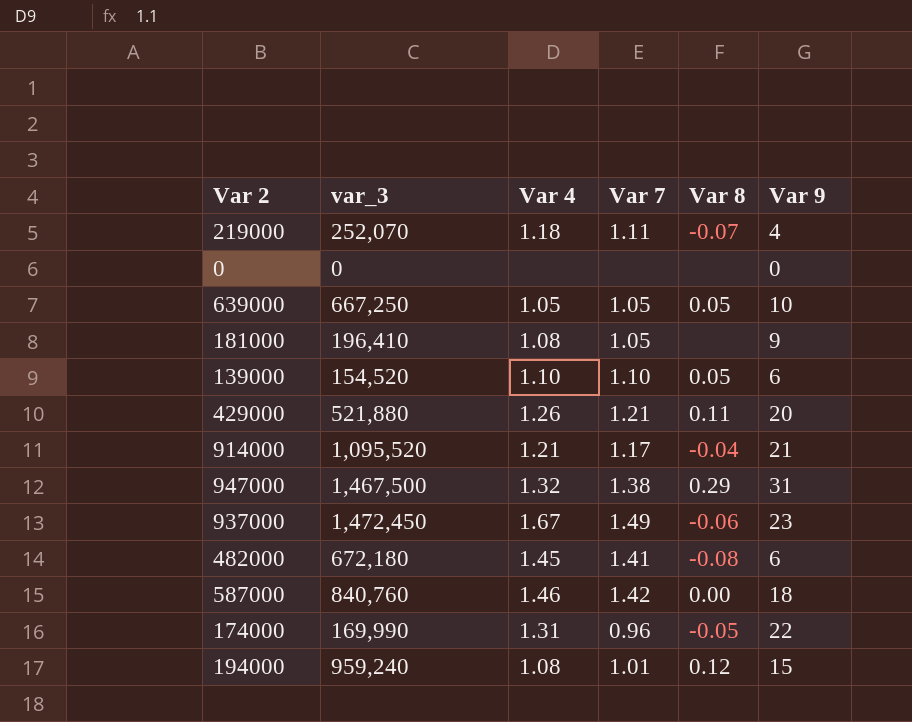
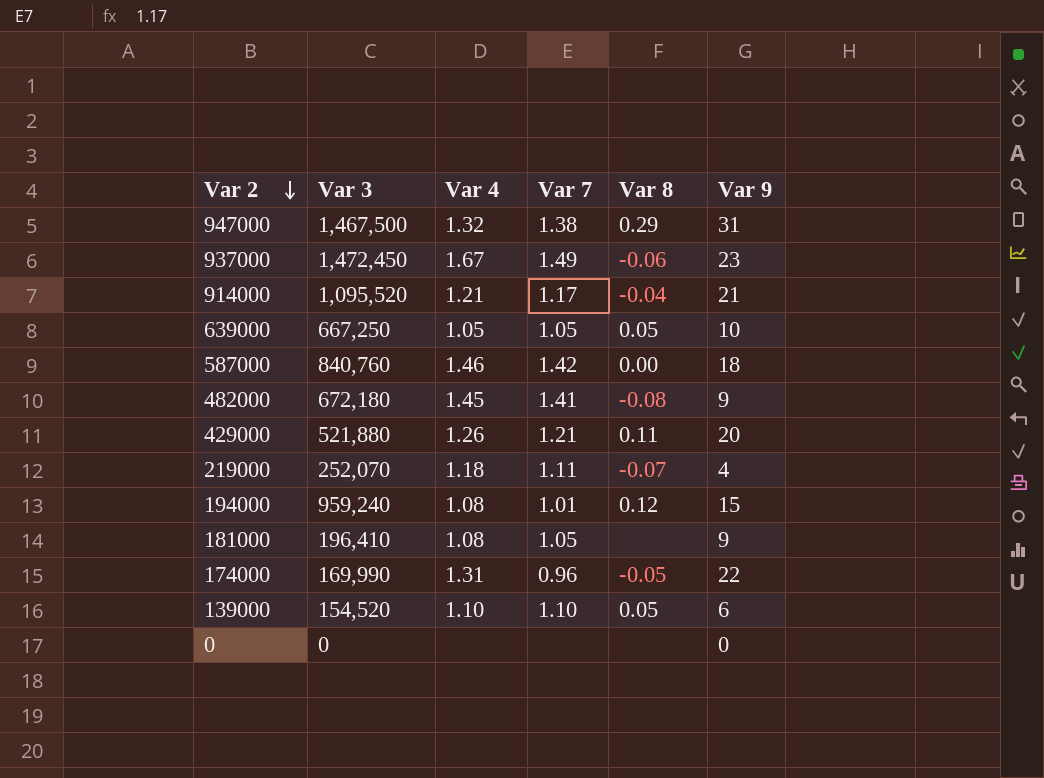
row order: none -> Var 2 descending
column name: var_3 -> Var 3
482000 | Var 9: 6 -> 9

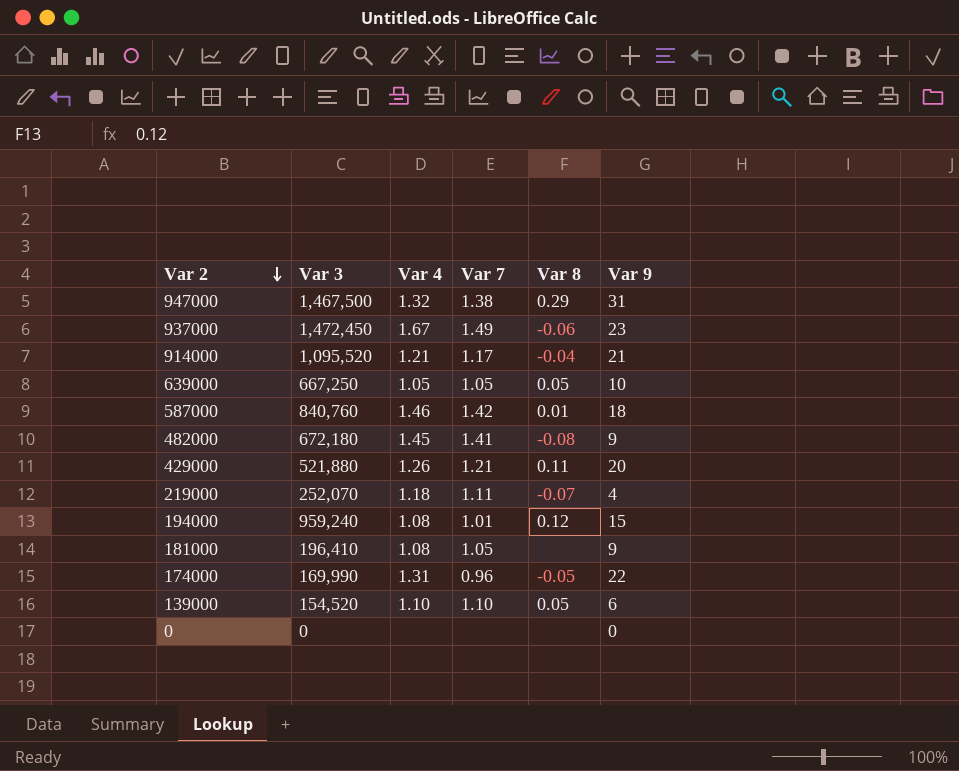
587000 | Var 8: 0.00 -> 0.01

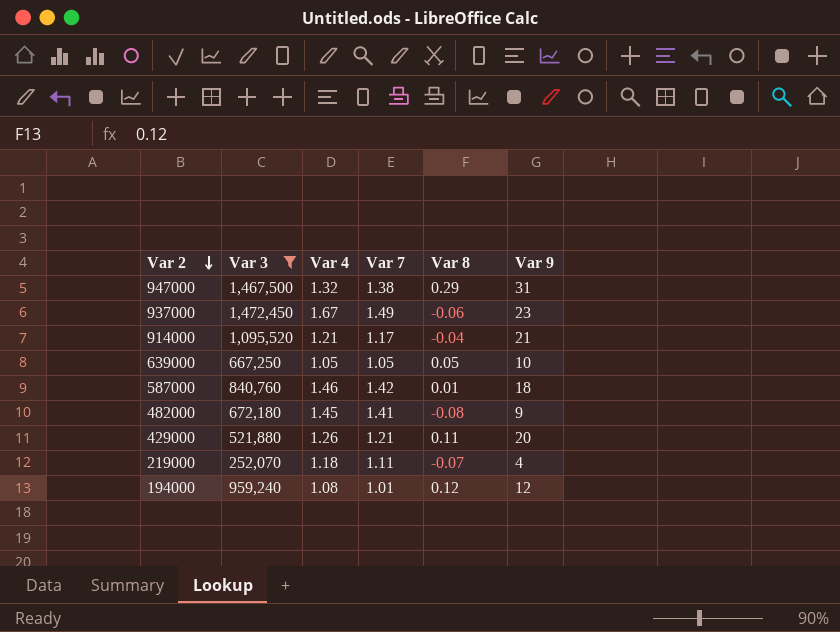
filter: none -> Var 3 >= 252,070
194000 | Var 9: 15 -> 12

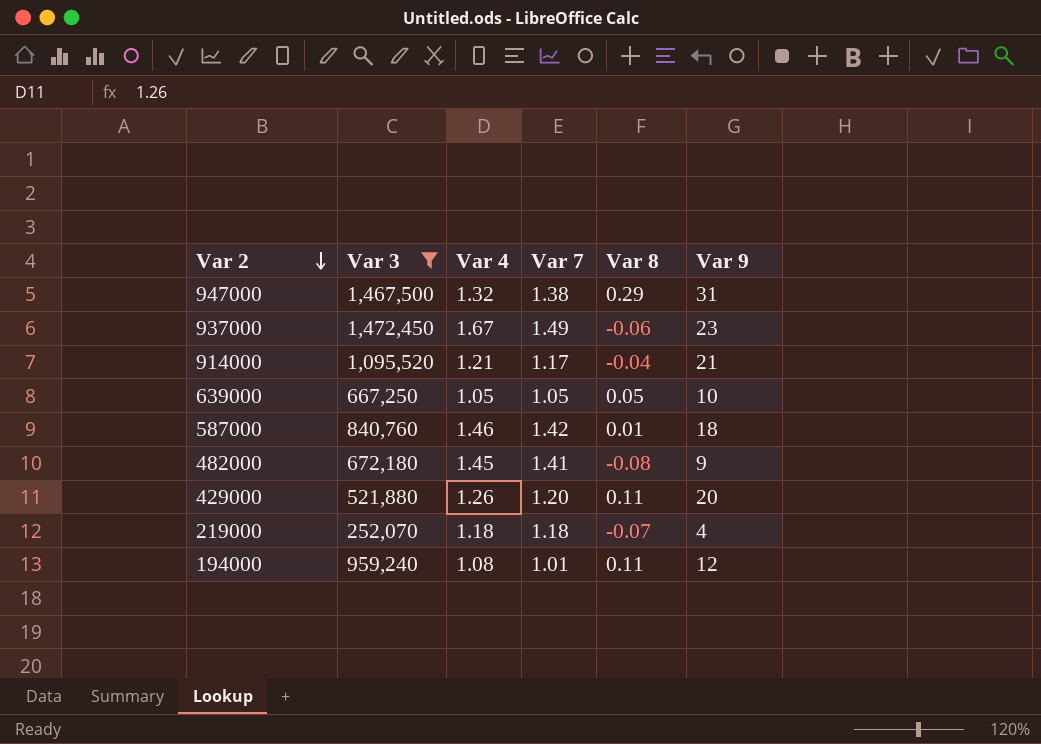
429000 | Var 7: 1.21 -> 1.20
219000 | Var 7: 1.11 -> 1.18
194000 | Var 8: 0.12 -> 0.11

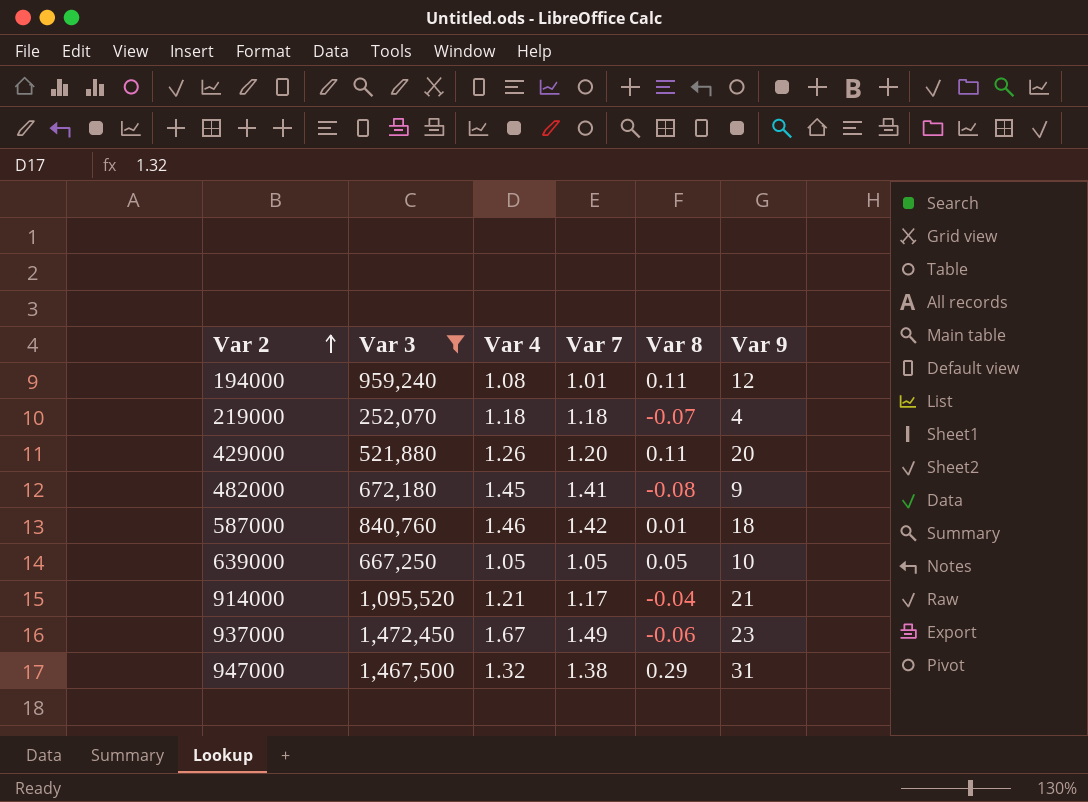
row order: Var 2 descending -> Var 2 ascending

